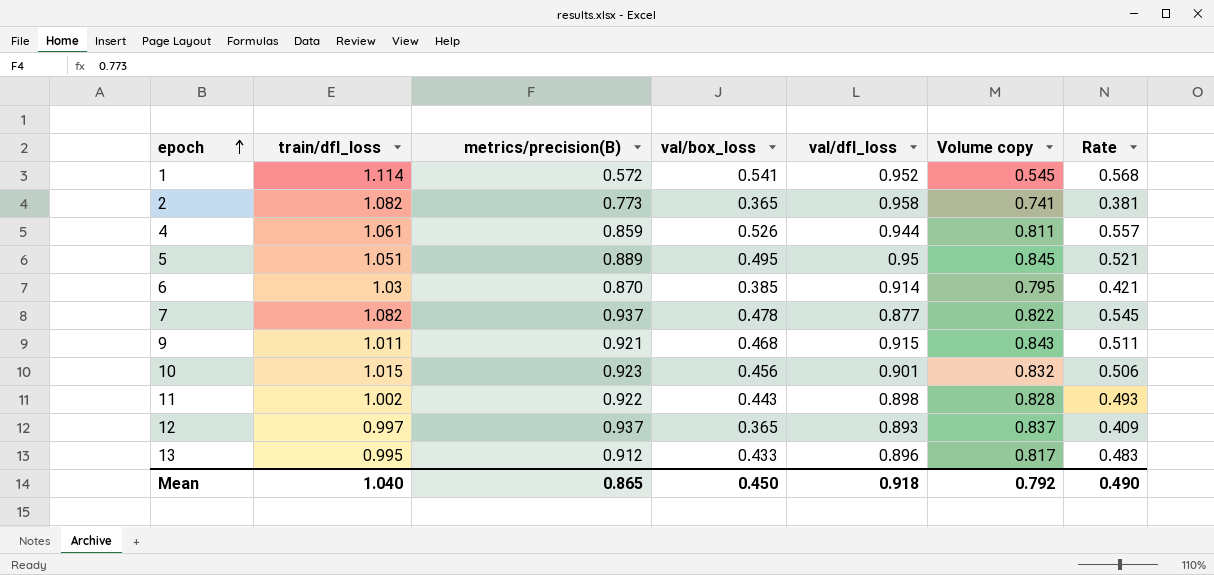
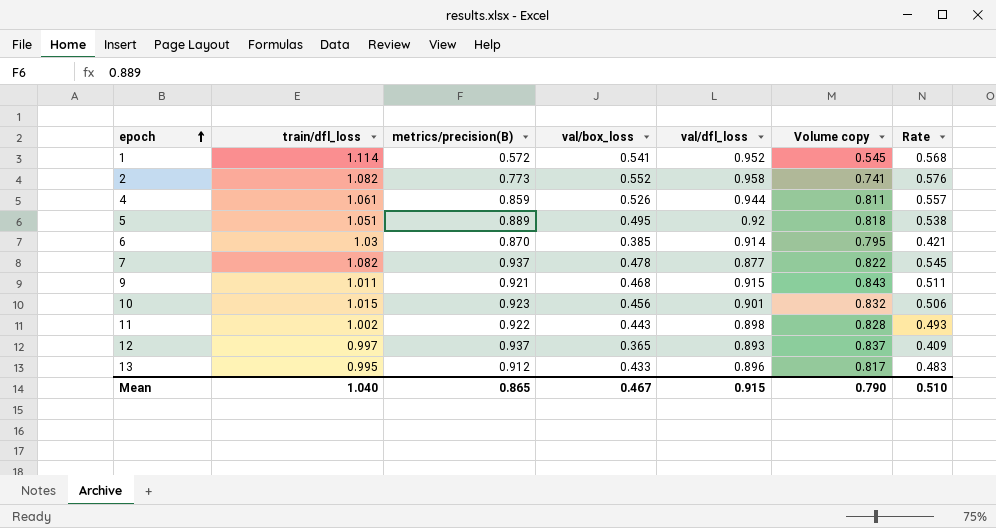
2 | val/box_loss: 0.365 -> 0.552
2 | Rate: 0.381 -> 0.576
5 | val/dfl_loss: 0.95 -> 0.92
5 | Volume copy: 0.845 -> 0.818
5 | Rate: 0.521 -> 0.538
Mean | val/box_loss: 0.450 -> 0.467
Mean | val/dfl_loss: 0.918 -> 0.915
Mean | Volume copy: 0.792 -> 0.790
Mean | Rate: 0.490 -> 0.510

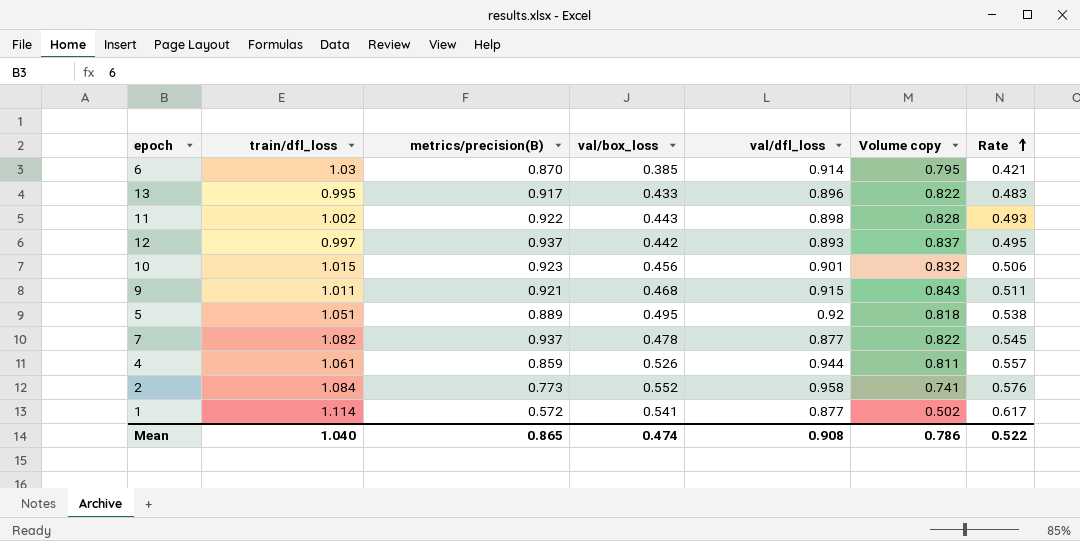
row order: epoch ascending -> Rate ascending
13 | metrics/precision(B): 0.912 -> 0.917
13 | Volume copy: 0.817 -> 0.822
12 | val/box_loss: 0.365 -> 0.442
12 | Rate: 0.409 -> 0.495
2 | train/dfl_loss: 1.082 -> 1.084
1 | val/dfl_loss: 0.952 -> 0.877
1 | Volume copy: 0.545 -> 0.502
1 | Rate: 0.568 -> 0.617
Mean | val/box_loss: 0.467 -> 0.474
Mean | val/dfl_loss: 0.915 -> 0.908
Mean | Volume copy: 0.790 -> 0.786
Mean | Rate: 0.510 -> 0.522

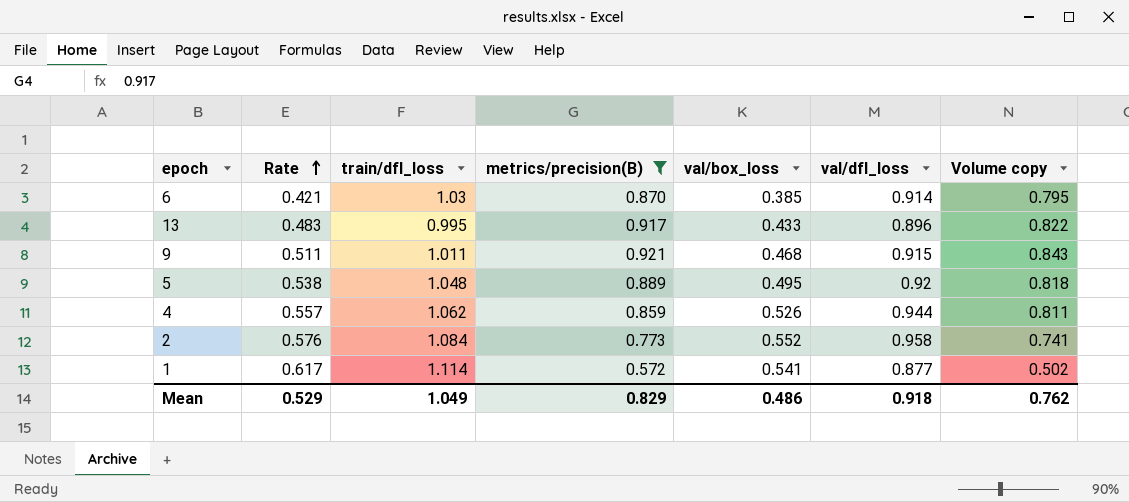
filter: none -> metrics/precision(B) <= 0.921
column Rate | position: 7 -> 2
5 | train/dfl_loss: 1.051 -> 1.048
4 | train/dfl_loss: 1.061 -> 1.062
Mean | Rate: 0.522 -> 0.529
Mean | train/dfl_loss: 1.040 -> 1.049
Mean | metrics/precision(B): 0.865 -> 0.829
Mean | val/box_loss: 0.474 -> 0.486
Mean | val/dfl_loss: 0.908 -> 0.918
Mean | Volume copy: 0.786 -> 0.762

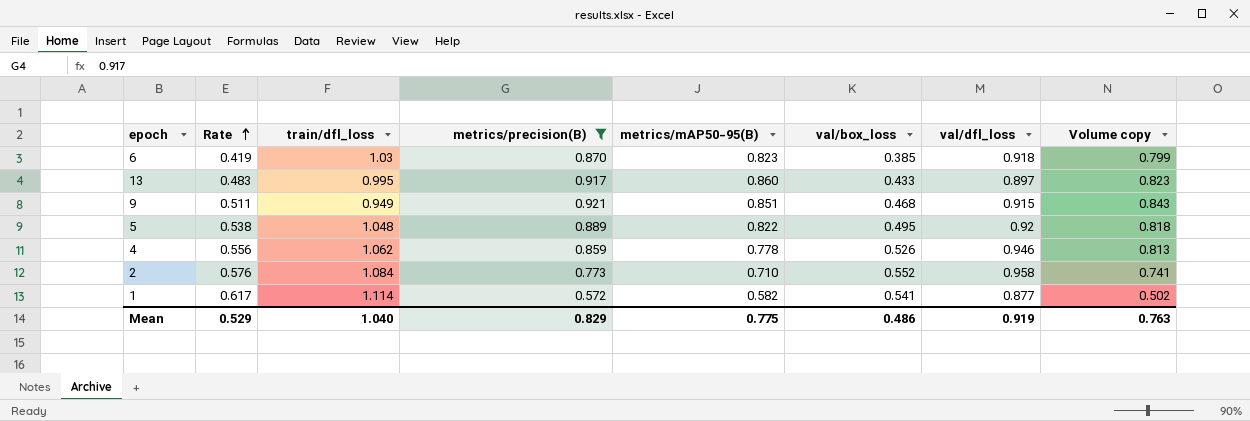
column metrics/mAP50-95(B) | position: none -> 5
6 | Rate: 0.421 -> 0.419
6 | val/dfl_loss: 0.914 -> 0.918
6 | Volume copy: 0.795 -> 0.799
13 | val/dfl_loss: 0.896 -> 0.897
13 | Volume copy: 0.822 -> 0.823
9 | train/dfl_loss: 1.011 -> 0.949
4 | Rate: 0.557 -> 0.556
4 | val/dfl_loss: 0.944 -> 0.946
4 | Volume copy: 0.811 -> 0.813
Mean | train/dfl_loss: 1.049 -> 1.040
Mean | val/dfl_loss: 0.918 -> 0.919
Mean | Volume copy: 0.762 -> 0.763

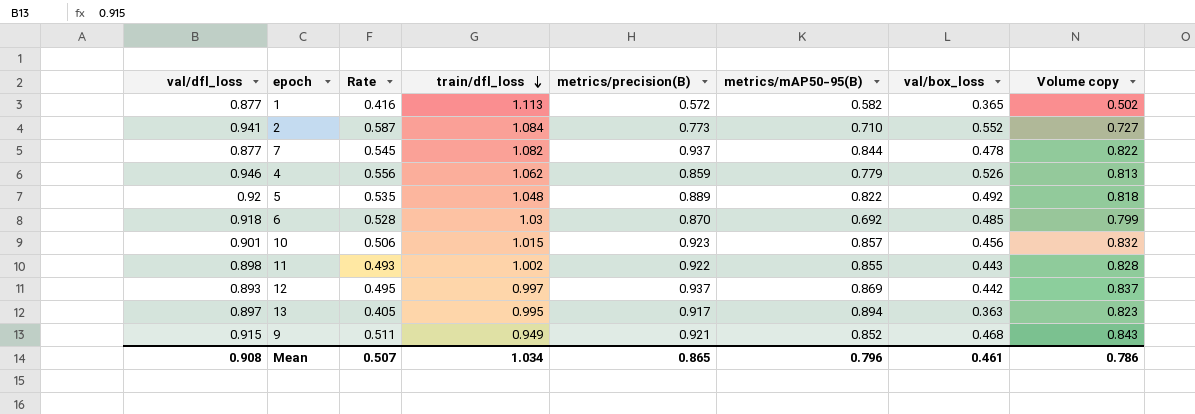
filter: metrics/precision(B) <= 0.921 -> none
row order: Rate ascending -> train/dfl_loss descending
column val/dfl_loss | position: 7 -> 1
1 | Rate: 0.617 -> 0.416
1 | train/dfl_loss: 1.114 -> 1.113
1 | val/box_loss: 0.541 -> 0.365
2 | val/dfl_loss: 0.958 -> 0.941
2 | Rate: 0.576 -> 0.587
2 | Volume copy: 0.741 -> 0.727
4 | metrics/mAP50-95(B): 0.778 -> 0.779
5 | Rate: 0.538 -> 0.535
5 | val/box_loss: 0.495 -> 0.492
6 | Rate: 0.419 -> 0.528
6 | metrics/mAP50-95(B): 0.823 -> 0.692
6 | val/box_loss: 0.385 -> 0.485
13 | Rate: 0.483 -> 0.405
13 | metrics/mAP50-95(B): 0.860 -> 0.894
13 | val/box_loss: 0.433 -> 0.363
9 | metrics/mAP50-95(B): 0.851 -> 0.852
Mean | val/dfl_loss: 0.919 -> 0.908
Mean | Rate: 0.529 -> 0.507
Mean | train/dfl_loss: 1.040 -> 1.034
Mean | metrics/precision(B): 0.829 -> 0.865
Mean | metrics/mAP50-95(B): 0.775 -> 0.796
Mean | val/box_loss: 0.486 -> 0.461
Mean | Volume copy: 0.763 -> 0.786

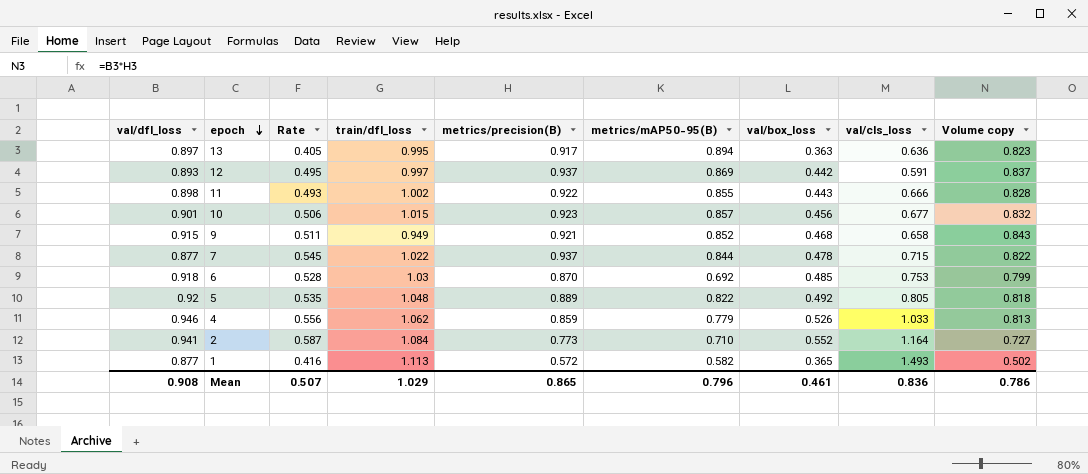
row order: train/dfl_loss descending -> epoch descending
column val/cls_loss | position: none -> 8
7 | train/dfl_loss: 1.082 -> 1.022
Mean | train/dfl_loss: 1.034 -> 1.029

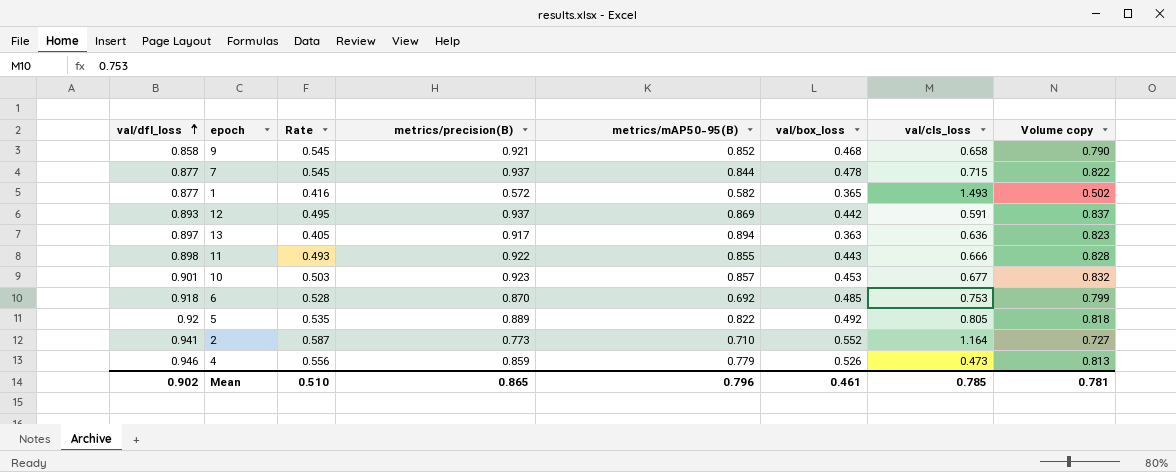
row order: epoch descending -> val/dfl_loss ascending
column train/dfl_loss | position: 4 -> none
9 | val/dfl_loss: 0.915 -> 0.858
9 | Rate: 0.511 -> 0.545
9 | Volume copy: 0.843 -> 0.790
10 | Rate: 0.506 -> 0.503
10 | val/box_loss: 0.456 -> 0.453
4 | val/cls_loss: 1.033 -> 0.473
Mean | val/dfl_loss: 0.908 -> 0.902
Mean | Rate: 0.507 -> 0.510
Mean | val/cls_loss: 0.836 -> 0.785
Mean | Volume copy: 0.786 -> 0.781

